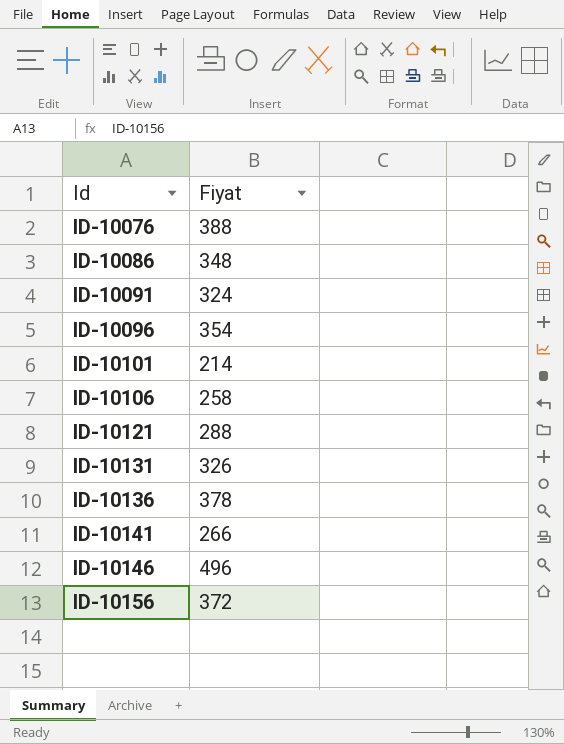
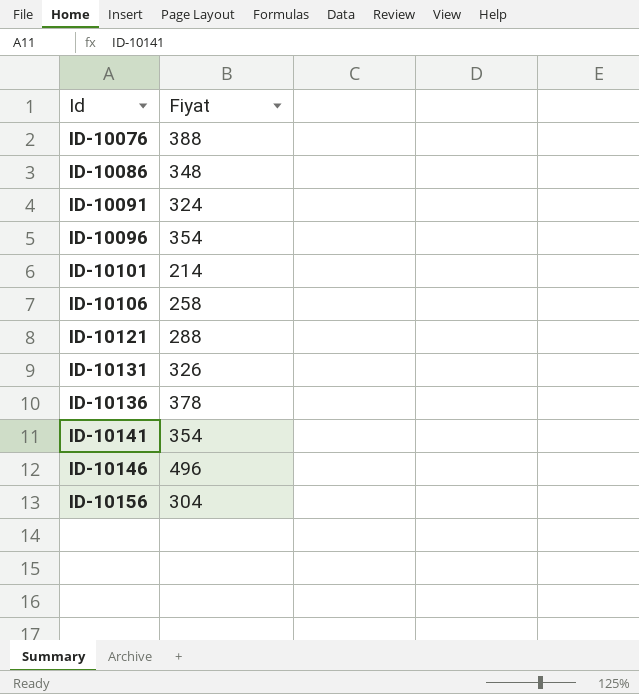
ID-10141 | Fiyat: 266 -> 354
ID-10156 | Fiyat: 372 -> 304

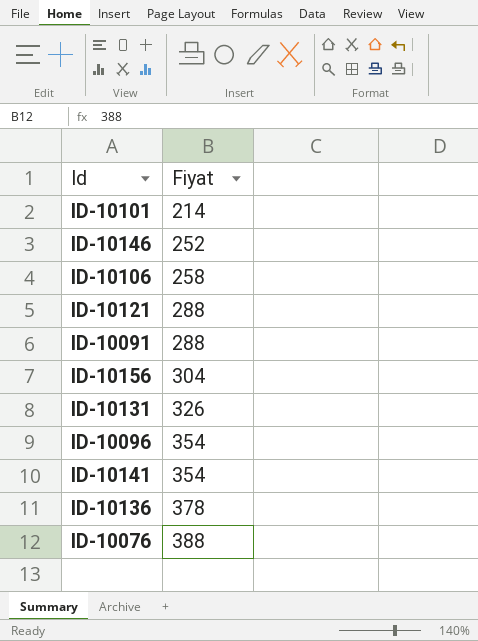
row order: Id ascending -> Fiyat ascending
row ID-10086: 348 -> none
ID-10146 | Fiyat: 496 -> 252
ID-10091 | Fiyat: 324 -> 288

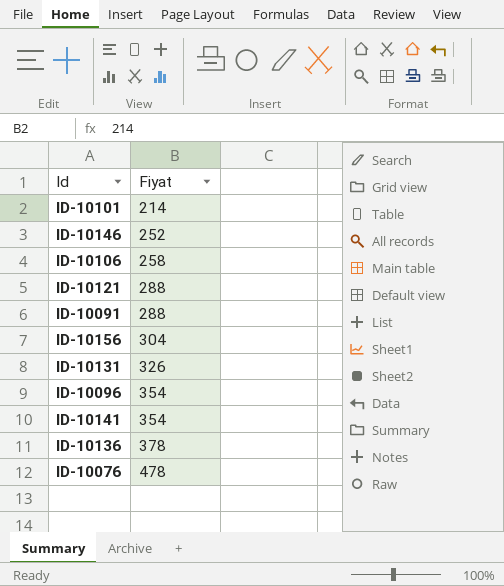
ID-10076 | Fiyat: 388 -> 478

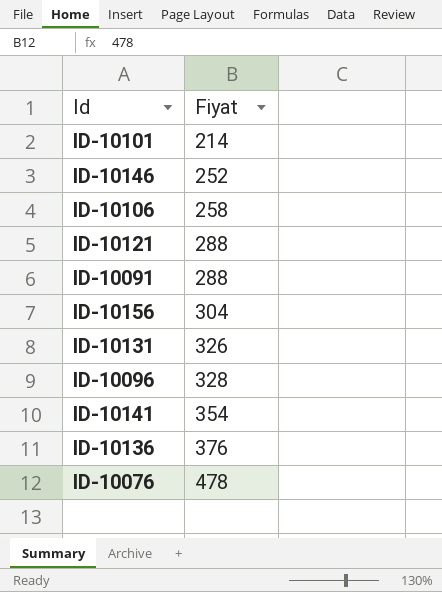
ID-10096 | Fiyat: 354 -> 328
ID-10136 | Fiyat: 378 -> 376

